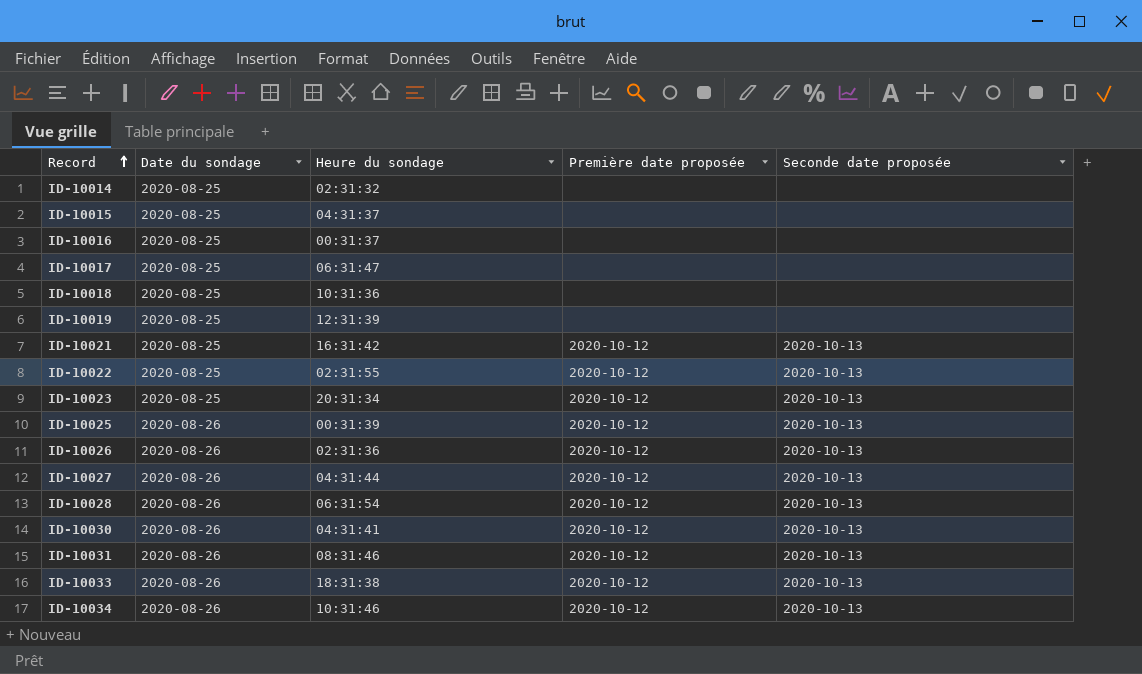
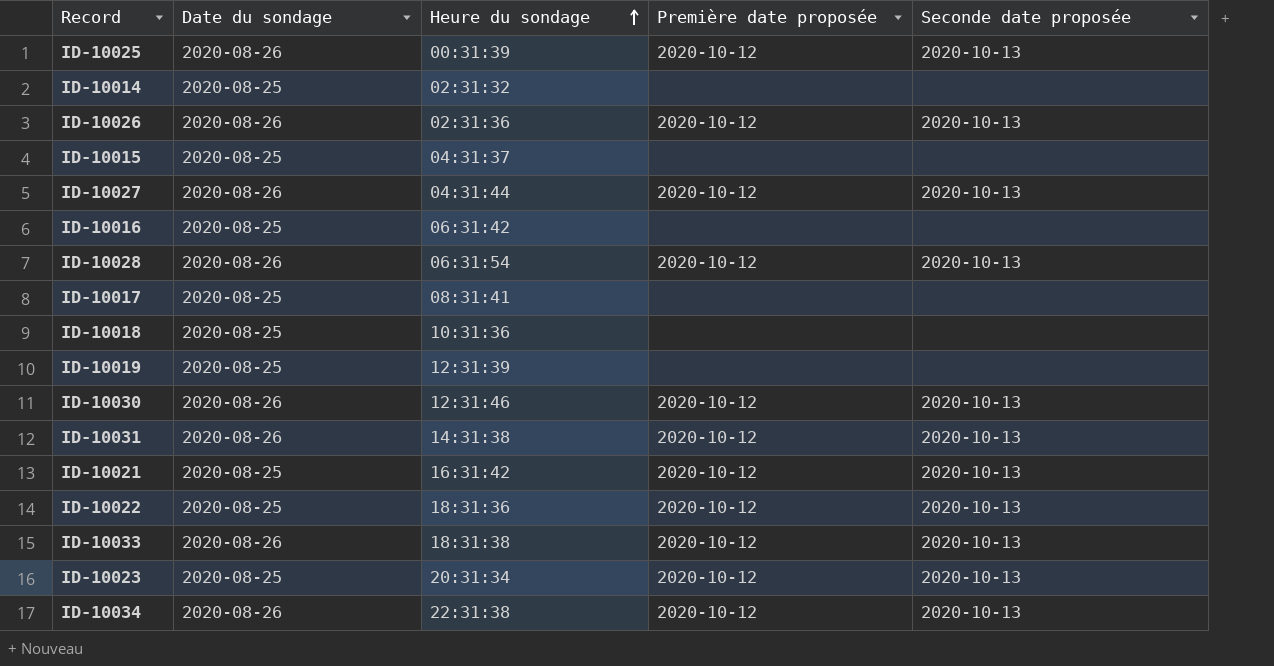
row order: Record ascending -> Heure du sondage ascending
ID-10016 | Heure du sondage: 00:31:37 -> 06:31:42
ID-10017 | Heure du sondage: 06:31:47 -> 08:31:41
ID-10030 | Heure du sondage: 04:31:41 -> 12:31:46
ID-10031 | Heure du sondage: 08:31:46 -> 14:31:38
ID-10022 | Heure du sondage: 02:31:55 -> 18:31:36
ID-10034 | Heure du sondage: 10:31:46 -> 22:31:38

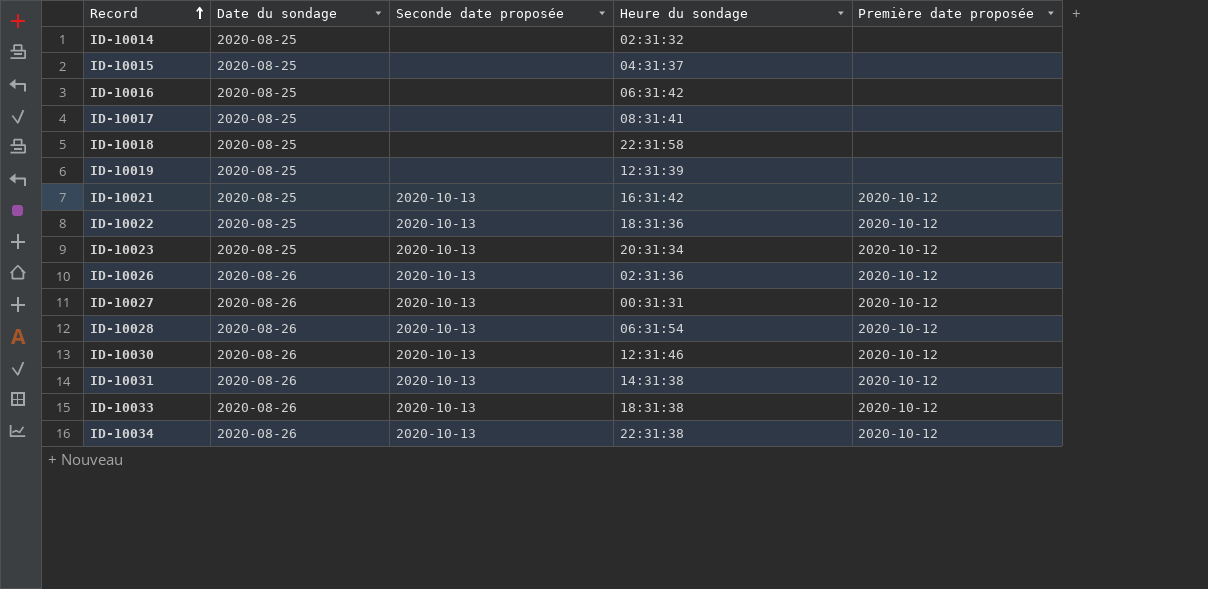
row order: Heure du sondage ascending -> Record ascending
column Seconde date proposée | position: 5 -> 3
row ID-10025: 2020-08-26 | 00:31:39 | 2020-10-12 | 2020-10-13 -> none
ID-10018 | Heure du sondage: 10:31:36 -> 22:31:58
ID-10027 | Heure du sondage: 04:31:44 -> 00:31:31

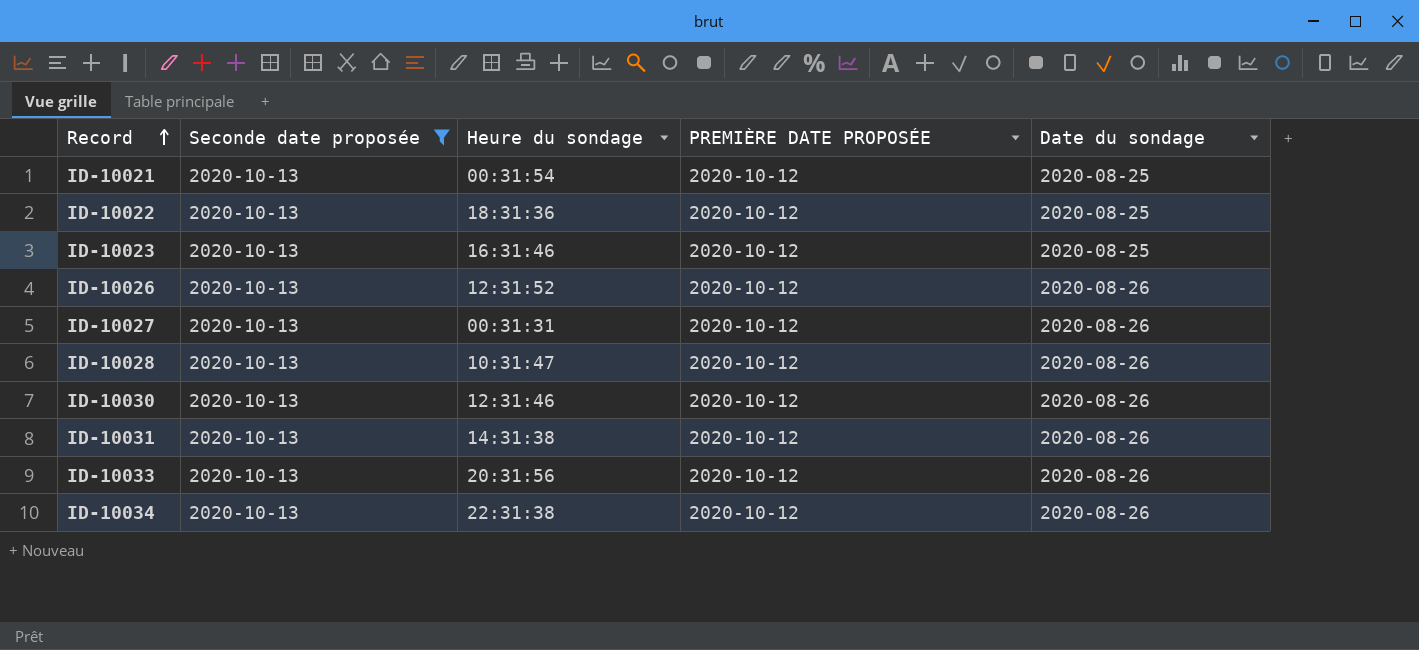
filter: none -> Seconde date proposée = 2020-10-13
column name: Première date proposée -> PREMIÈRE DATE PROPOSÉE
column Date du sondage | position: 2 -> 5
ID-10021 | Heure du sondage: 16:31:42 -> 00:31:54
ID-10023 | Heure du sondage: 20:31:34 -> 16:31:46
ID-10026 | Heure du sondage: 02:31:36 -> 12:31:52
ID-10028 | Heure du sondage: 06:31:54 -> 10:31:47
ID-10033 | Heure du sondage: 18:31:38 -> 20:31:56

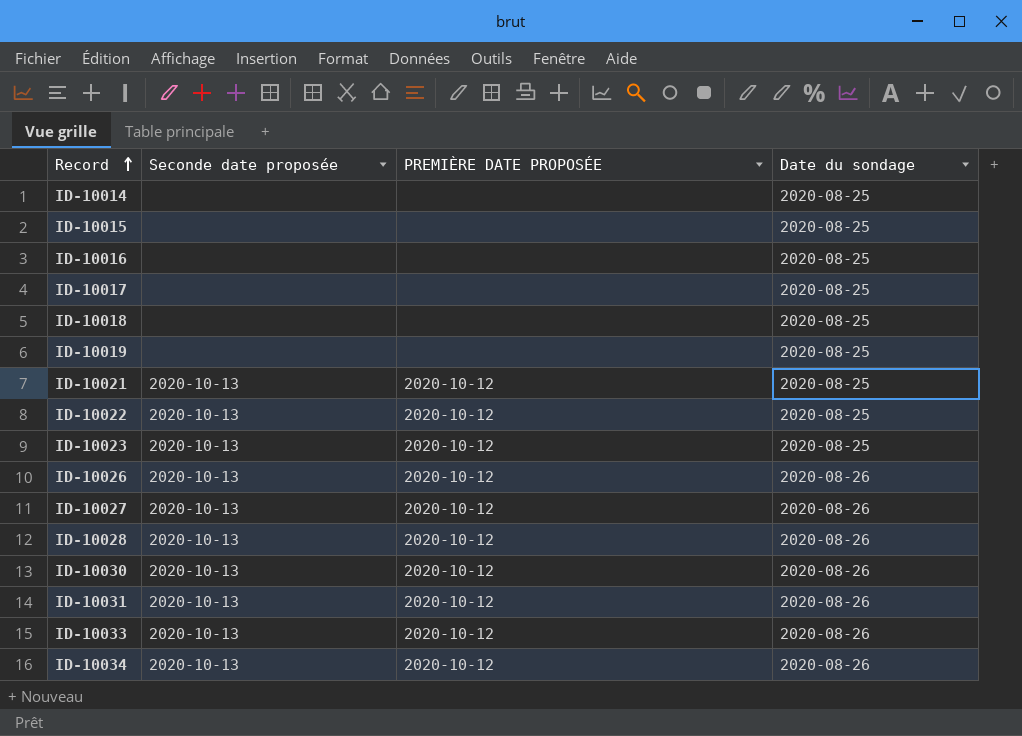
filter: Seconde date proposée = 2020-10-13 -> none
column Heure du sondage | position: 3 -> none

